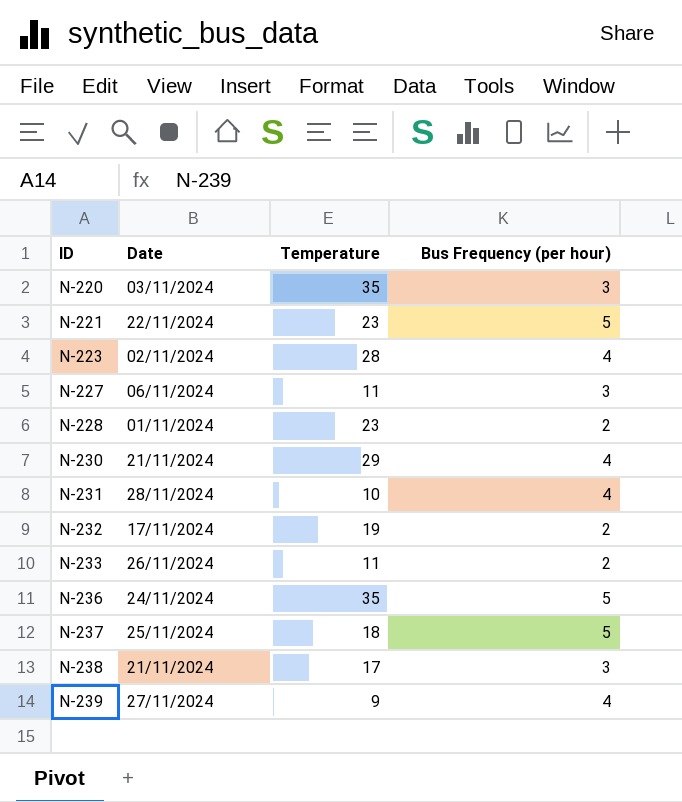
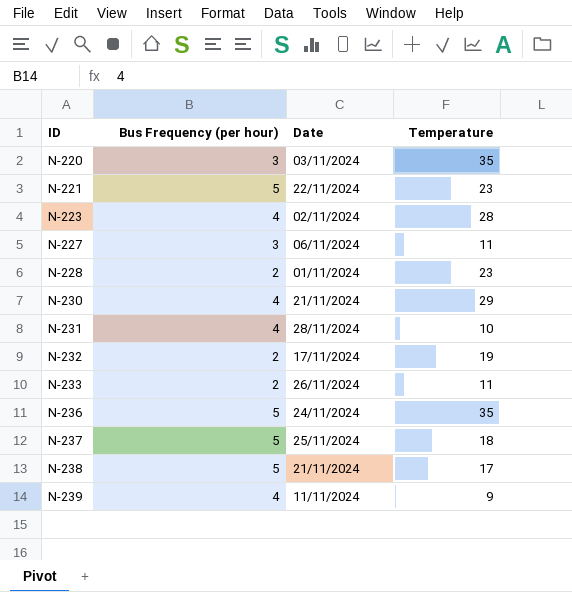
column Bus Frequency (per hour) | position: 4 -> 2
N-238 | Bus Frequency (per hour): 3 -> 5
N-239 | Date: 27/11/2024 -> 11/11/2024

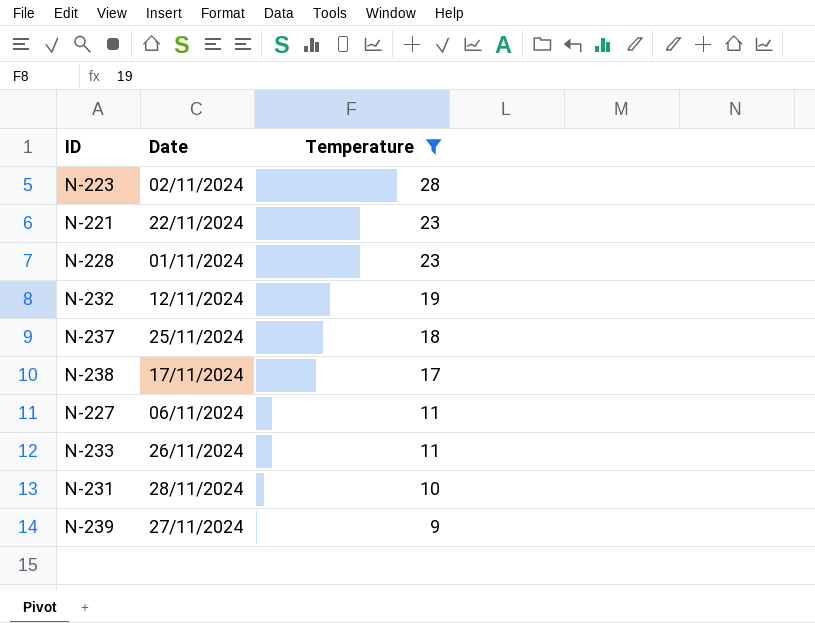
filter: none -> Temperature <= 28
row order: ID ascending -> Temperature descending
column Bus Frequency (per hour) | position: 2 -> none
N-232 | Date: 17/11/2024 -> 12/11/2024
N-238 | Date: 21/11/2024 -> 17/11/2024
N-239 | Date: 11/11/2024 -> 27/11/2024

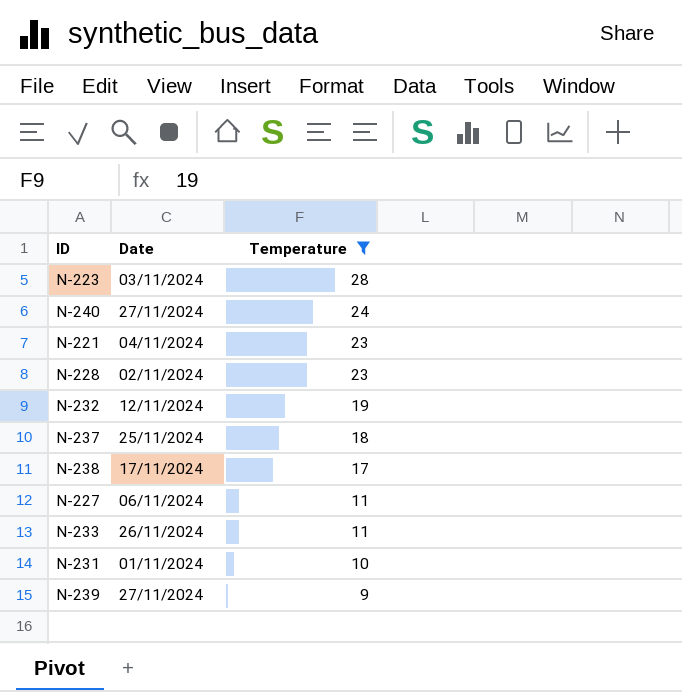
N-223 | Date: 02/11/2024 -> 03/11/2024
row N-240: none -> 27/11/2024 | 24
N-221 | Date: 22/11/2024 -> 04/11/2024
N-228 | Date: 01/11/2024 -> 02/11/2024
N-231 | Date: 28/11/2024 -> 01/11/2024

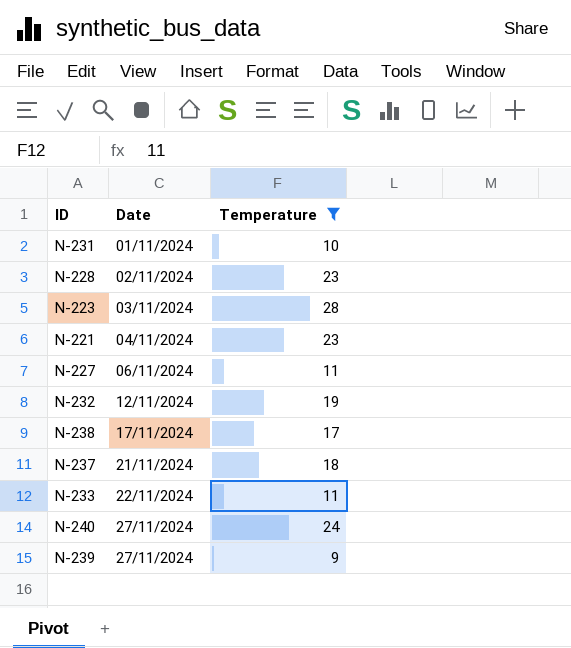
row order: Temperature descending -> Date ascending
N-237 | Date: 25/11/2024 -> 21/11/2024
N-233 | Date: 26/11/2024 -> 22/11/2024

